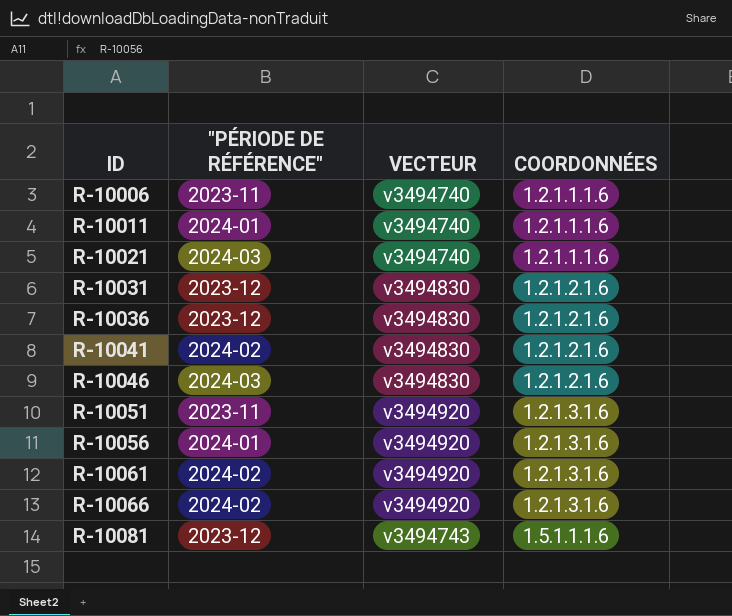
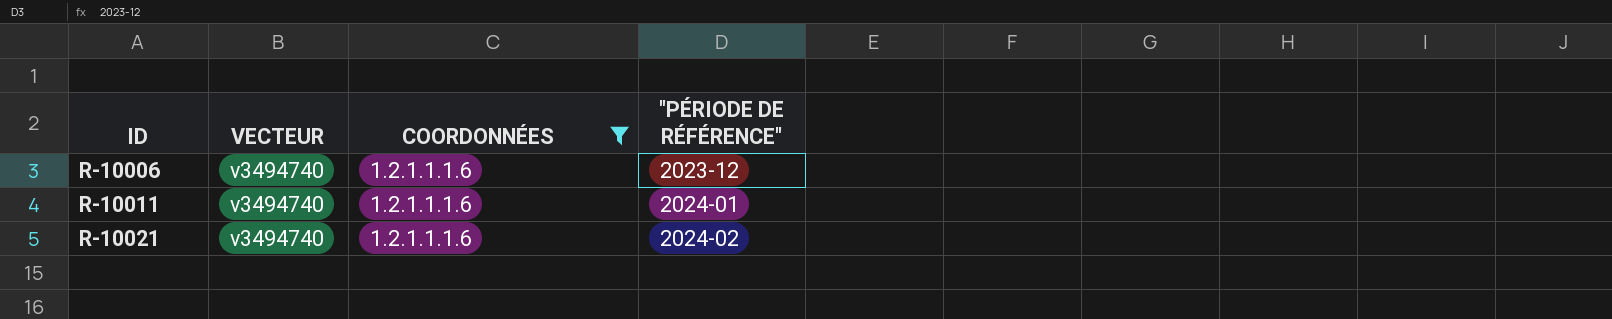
filter: none -> COORDONNÉES = 1.2.1.1.1.6
column "PÉRIODE DE RÉFÉRENCE" | position: 2 -> 4
R-10006 | "PÉRIODE DE RÉFÉRENCE": 2023-11 -> 2023-12
R-10021 | "PÉRIODE DE RÉFÉRENCE": 2024-03 -> 2024-02

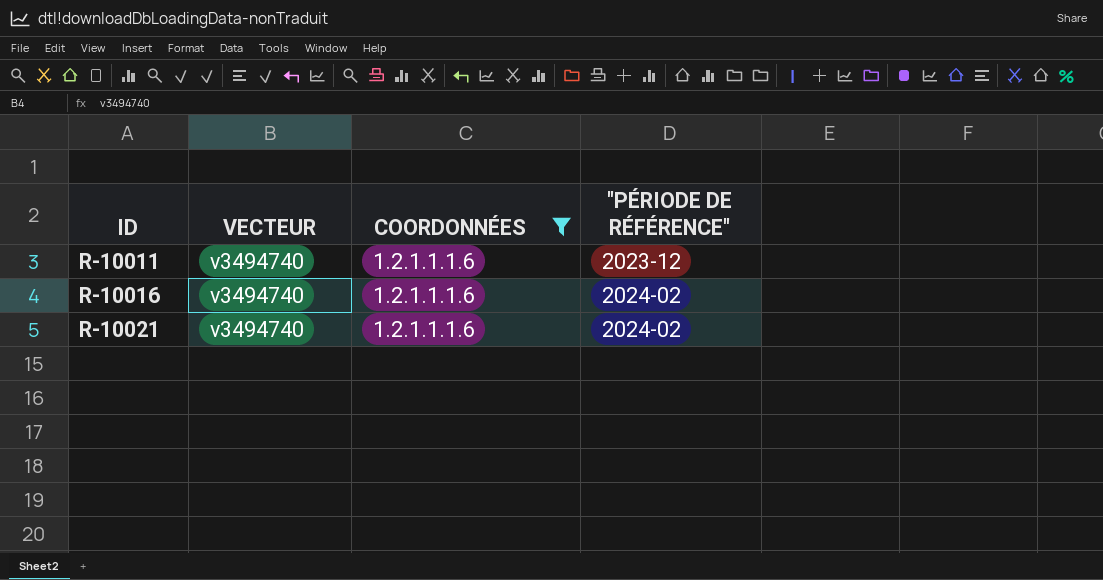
row R-10006: v3494740 | 1.2.1.1.1.6 | 2023-12 -> none
R-10011 | "PÉRIODE DE RÉFÉRENCE": 2024-01 -> 2023-12
row R-10016: none -> v3494740 | 1.2.1.1.1.6 | 2024-02

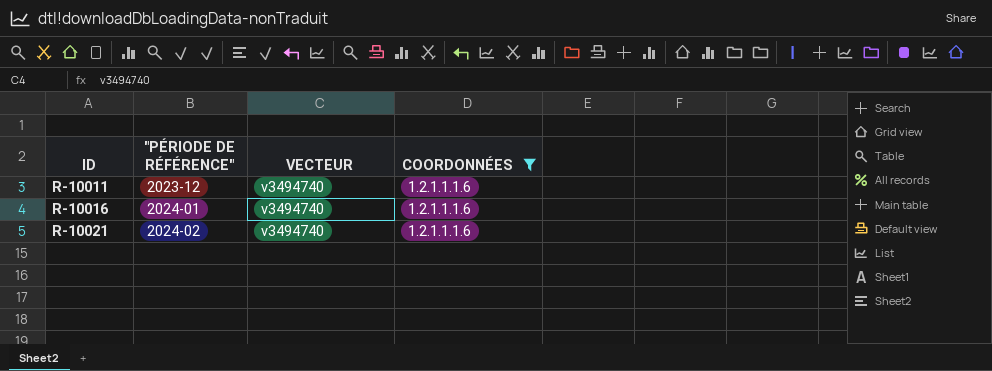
column "PÉRIODE DE RÉFÉRENCE" | position: 4 -> 2
R-10016 | "PÉRIODE DE RÉFÉRENCE": 2024-02 -> 2024-01

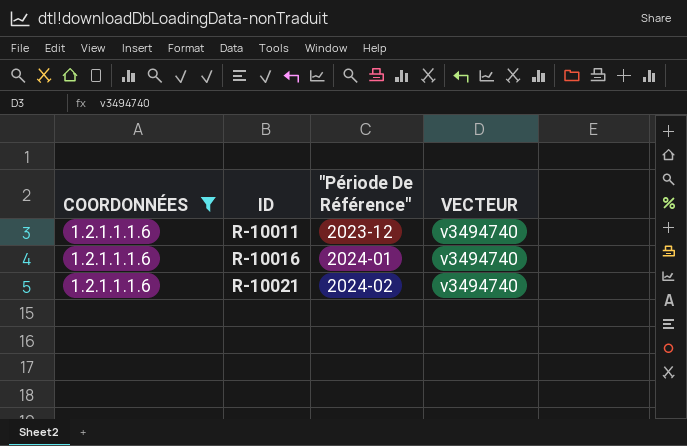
column COORDONNÉES | position: 4 -> 1
column name: "PÉRIODE DE RÉFÉRENCE" -> "Période De Référence"

